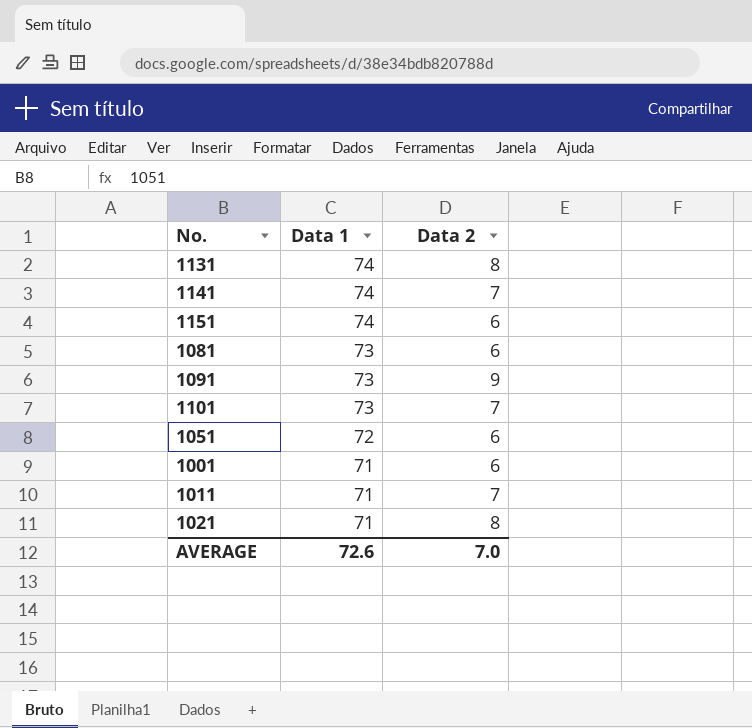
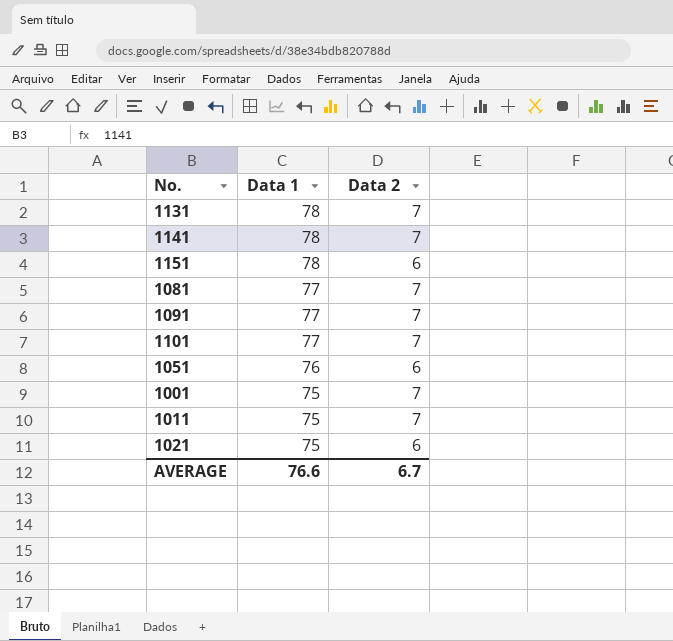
1131 | Data 1: 74 -> 78
1131 | Data 2: 8 -> 7
1141 | Data 1: 74 -> 78
1151 | Data 1: 74 -> 78
1081 | Data 1: 73 -> 77
1081 | Data 2: 6 -> 7
1091 | Data 1: 73 -> 77
1091 | Data 2: 9 -> 7
1101 | Data 1: 73 -> 77
1051 | Data 1: 72 -> 76
1001 | Data 1: 71 -> 75
1001 | Data 2: 6 -> 7
1011 | Data 1: 71 -> 75
1021 | Data 1: 71 -> 75
1021 | Data 2: 8 -> 6
AVERAGE | Data 1: 72.6 -> 76.6
AVERAGE | Data 2: 7.0 -> 6.7

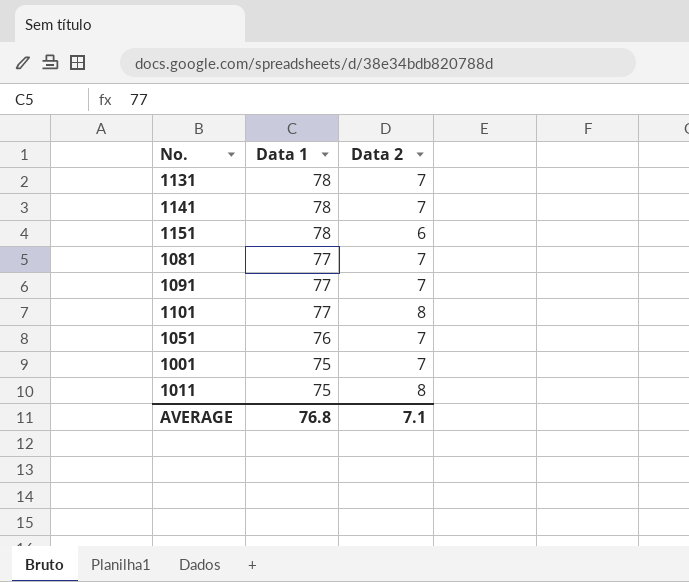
row 1021: 75 | 6 -> none
1101 | Data 2: 7 -> 8
1051 | Data 2: 6 -> 7
1011 | Data 2: 7 -> 8
AVERAGE | Data 1: 76.6 -> 76.8
AVERAGE | Data 2: 6.7 -> 7.1

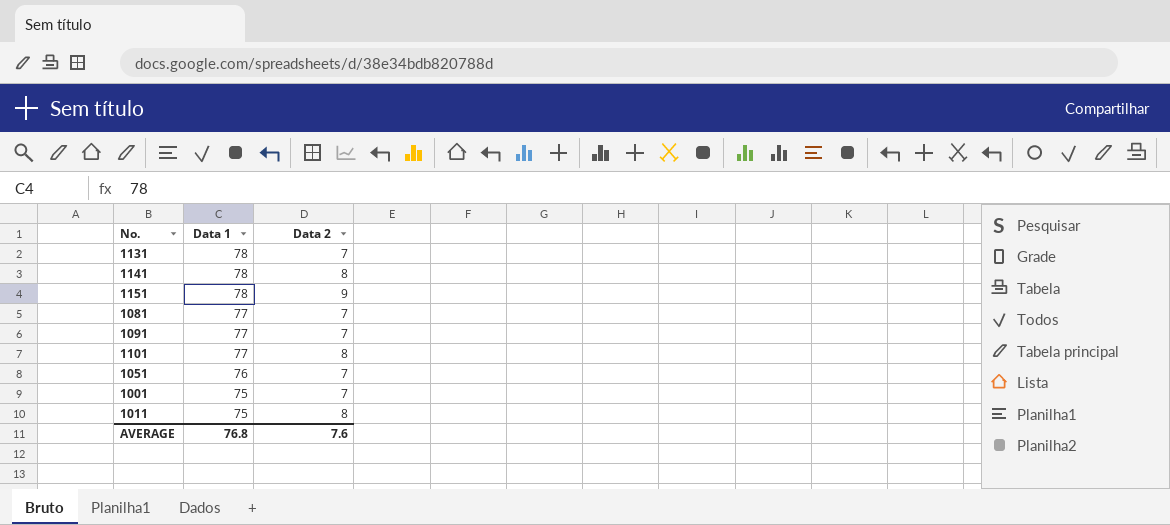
1141 | Data 2: 7 -> 8
1151 | Data 2: 6 -> 9
AVERAGE | Data 2: 7.1 -> 7.6

